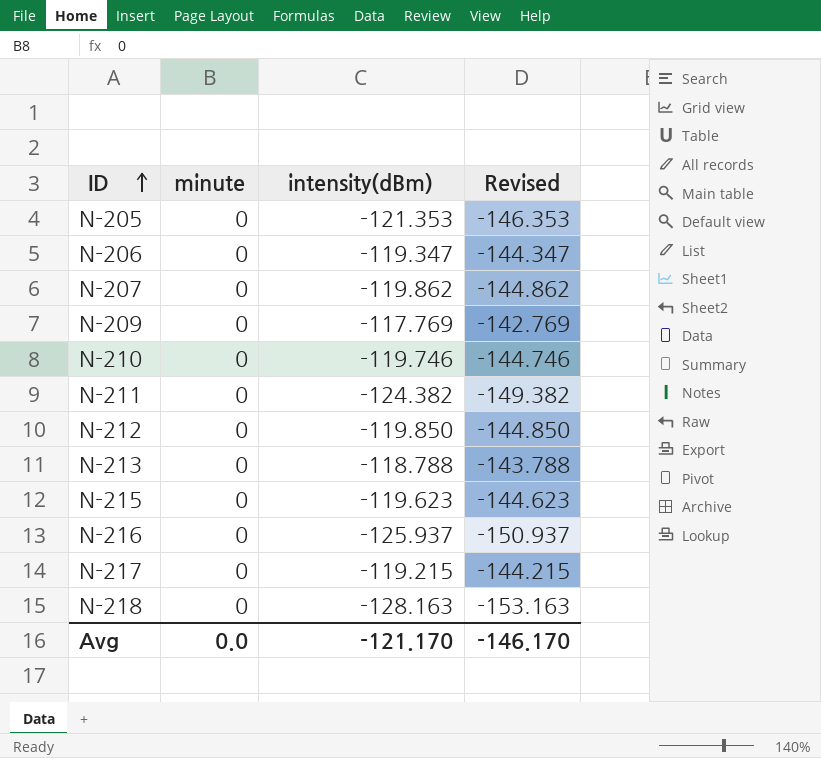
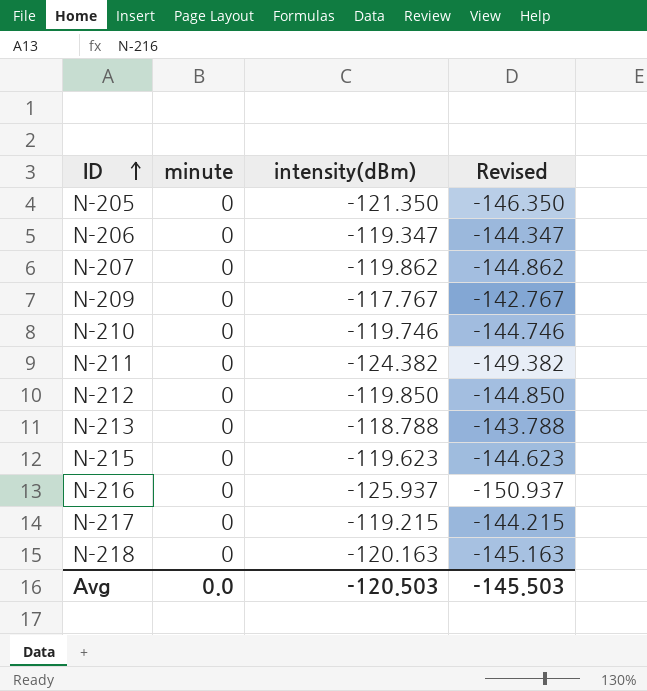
N-205 | intensity(dBm): -121.353 -> -121.350
N-205 | Revised: -146.353 -> -146.350
N-209 | intensity(dBm): -117.769 -> -117.767
N-209 | Revised: -142.769 -> -142.767
N-218 | intensity(dBm): -128.163 -> -120.163
N-218 | Revised: -153.163 -> -145.163
Avg | intensity(dBm): -121.170 -> -120.503
Avg | Revised: -146.170 -> -145.503

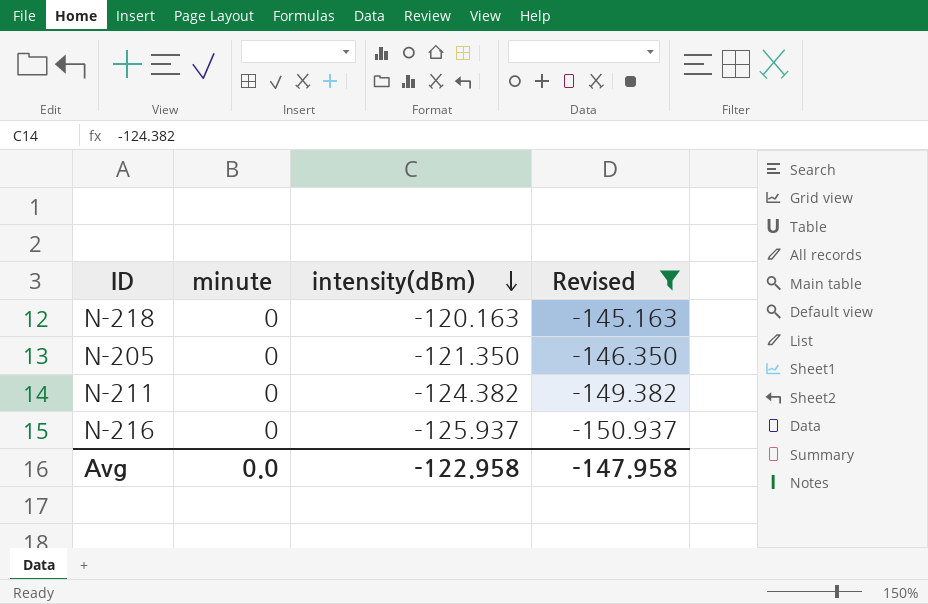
filter: none -> Revised <= -145.163
row order: ID ascending -> intensity(dBm) descending
Avg | intensity(dBm): -120.503 -> -122.958
Avg | Revised: -145.503 -> -147.958

